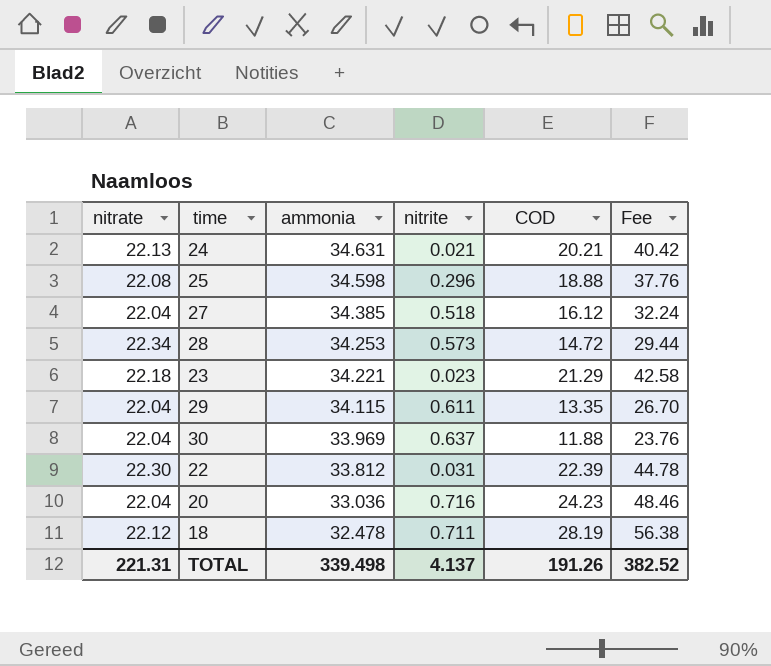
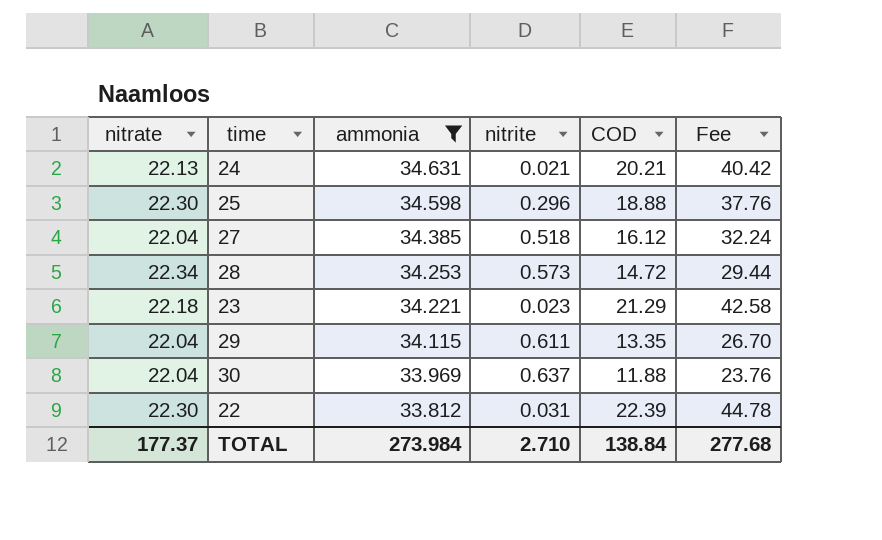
filter: none -> ammonia >= 33.812
25 | nitrate: 22.08 -> 22.30
TOTAL | nitrate: 221.31 -> 177.37
TOTAL | ammonia: 339.498 -> 273.984
TOTAL | nitrite: 4.137 -> 2.710
TOTAL | COD: 191.26 -> 138.84
TOTAL | Fee: 382.52 -> 277.68

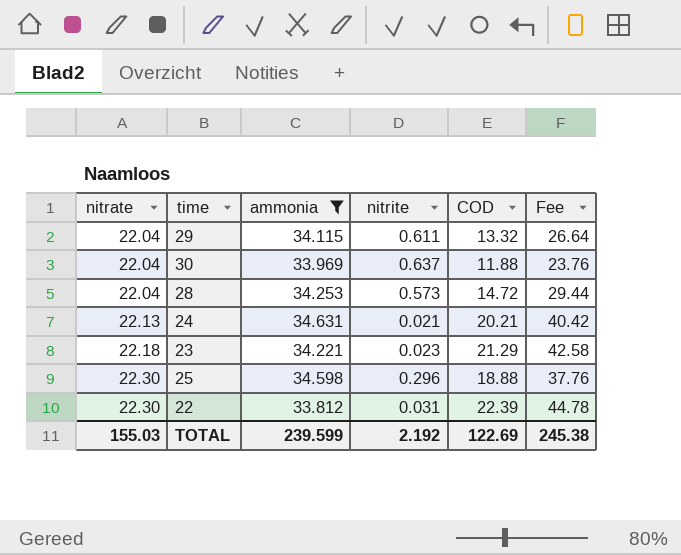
row order: ammonia descending -> nitrate ascending
row 27: 22.04 | 34.385 | 0.518 | 16.12 | 32.24 -> none
29 | COD: 13.35 -> 13.32
29 | Fee: 26.70 -> 26.64
28 | nitrate: 22.34 -> 22.04
TOTAL | nitrate: 177.37 -> 155.03
TOTAL | ammonia: 273.984 -> 239.599
TOTAL | nitrite: 2.710 -> 2.192
TOTAL | COD: 138.84 -> 122.69
TOTAL | Fee: 277.68 -> 245.38

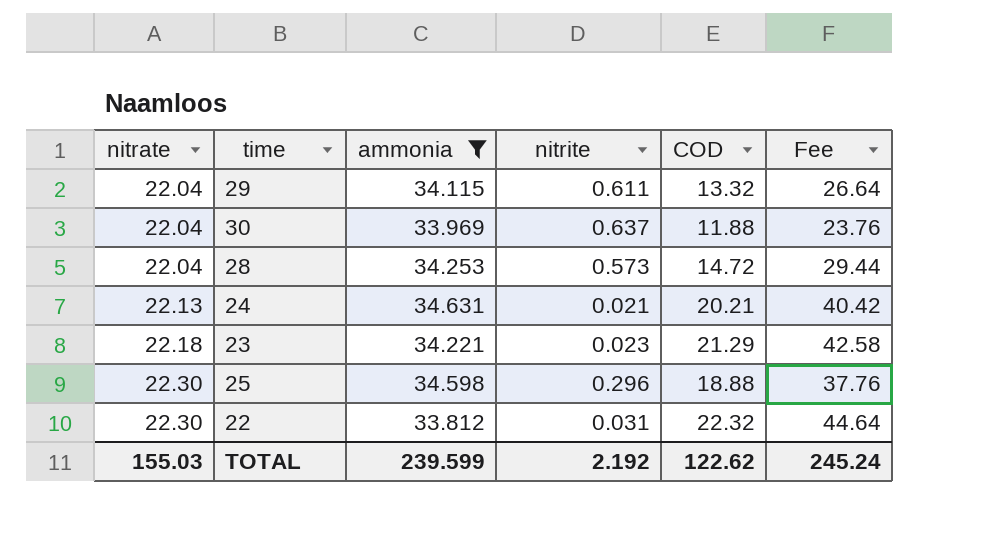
22 | COD: 22.39 -> 22.32
22 | Fee: 44.78 -> 44.64
TOTAL | COD: 122.69 -> 122.62
TOTAL | Fee: 245.38 -> 245.24

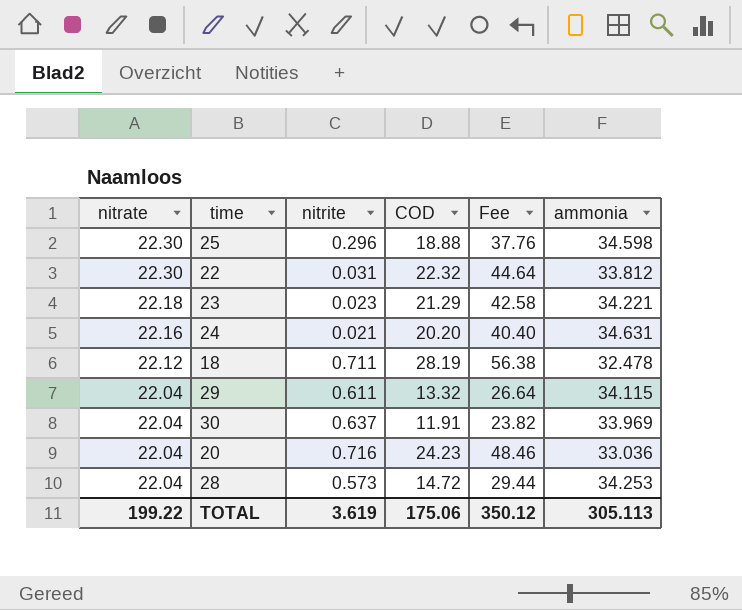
filter: ammonia >= 33.812 -> none
row order: nitrate ascending -> nitrate descending
column ammonia | position: 3 -> 6
24 | nitrate: 22.13 -> 22.16
24 | COD: 20.21 -> 20.20
24 | Fee: 40.42 -> 40.40
30 | COD: 11.88 -> 11.91
30 | Fee: 23.76 -> 23.82
TOTAL | nitrate: 155.03 -> 199.22
TOTAL | nitrite: 2.192 -> 3.619
TOTAL | COD: 122.62 -> 175.06
TOTAL | Fee: 245.24 -> 350.12
TOTAL | ammonia: 239.599 -> 305.113

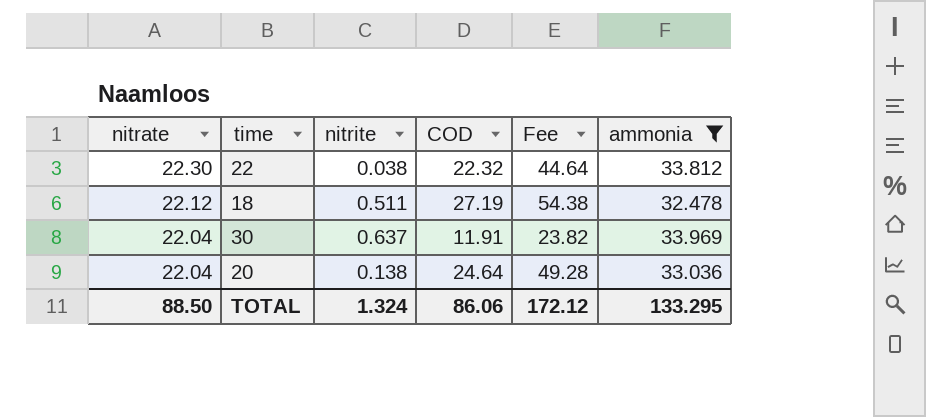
filter: none -> ammonia <= 33.969
22 | nitrite: 0.031 -> 0.038
18 | nitrite: 0.711 -> 0.511
18 | COD: 28.19 -> 27.19
18 | Fee: 56.38 -> 54.38
20 | nitrite: 0.716 -> 0.138
20 | COD: 24.23 -> 24.64
20 | Fee: 48.46 -> 49.28
TOTAL | nitrate: 199.22 -> 88.50
TOTAL | nitrite: 3.619 -> 1.324
TOTAL | COD: 175.06 -> 86.06
TOTAL | Fee: 350.12 -> 172.12
TOTAL | ammonia: 305.113 -> 133.295

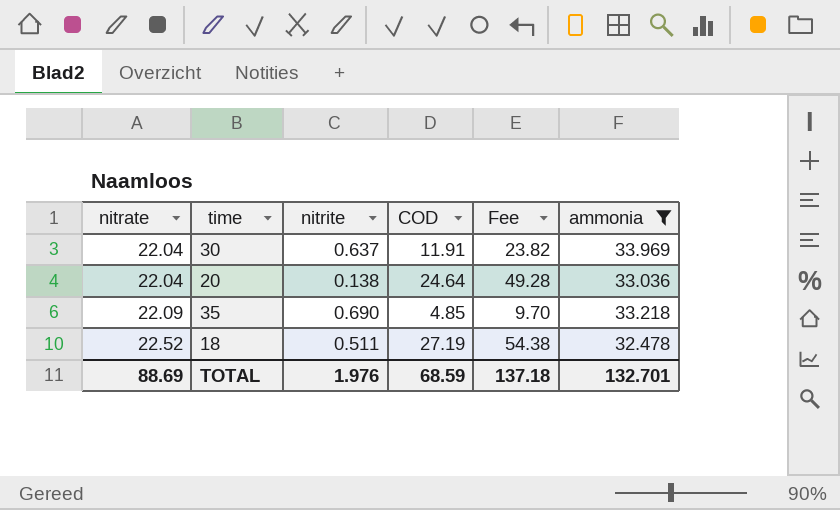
row order: nitrate descending -> nitrate ascending
row 22: 22.30 | 0.038 | 22.32 | 44.64 | 33.812 -> none
row 35: none -> 22.09 | 0.690 | 4.85 | 9.70 | 33.218
18 | nitrate: 22.12 -> 22.52
TOTAL | nitrate: 88.50 -> 88.69
TOTAL | nitrite: 1.324 -> 1.976
TOTAL | COD: 86.06 -> 68.59
TOTAL | Fee: 172.12 -> 137.18
TOTAL | ammonia: 133.295 -> 132.701

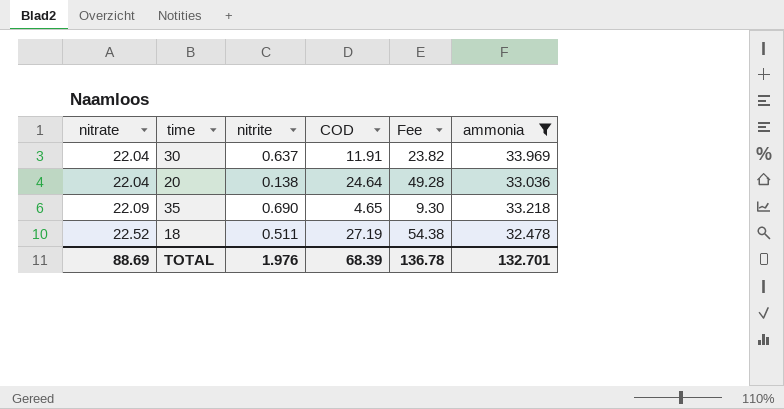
35 | COD: 4.85 -> 4.65
35 | Fee: 9.70 -> 9.30
TOTAL | COD: 68.59 -> 68.39
TOTAL | Fee: 137.18 -> 136.78

